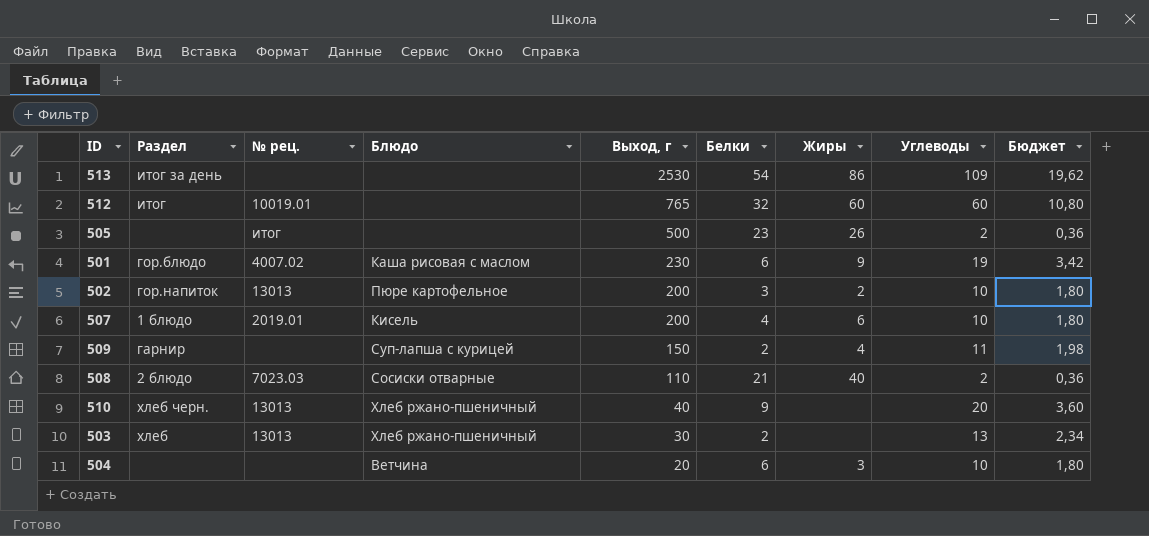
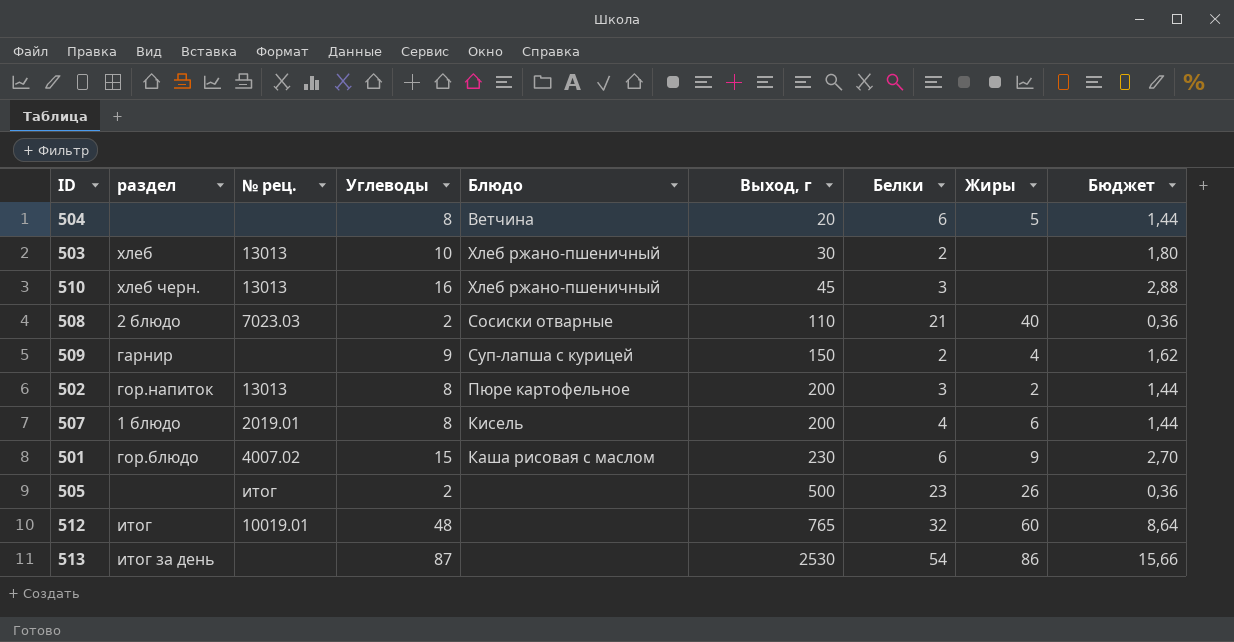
row order: Выход, г descending -> Выход, г ascending
column name: Раздел -> раздел
column Углеводы | position: 8 -> 4
504 | Углеводы: 10 -> 8
504 | Жиры: 3 -> 5
504 | Бюджет: 1,80 -> 1,44
503 | Углеводы: 13 -> 10
503 | Бюджет: 2,34 -> 1,80
510 | Углеводы: 20 -> 16
510 | Выход, г: 40 -> 45
510 | Белки: 9 -> 3
510 | Бюджет: 3,60 -> 2,88
509 | Углеводы: 11 -> 9
509 | Бюджет: 1,98 -> 1,62
502 | Углеводы: 10 -> 8
502 | Бюджет: 1,80 -> 1,44
507 | Углеводы: 10 -> 8
507 | Бюджет: 1,80 -> 1,44
501 | Углеводы: 19 -> 15
501 | Бюджет: 3,42 -> 2,70
512 | Углеводы: 60 -> 48
512 | Бюджет: 10,80 -> 8,64
513 | Углеводы: 109 -> 87
513 | Бюджет: 19,62 -> 15,66

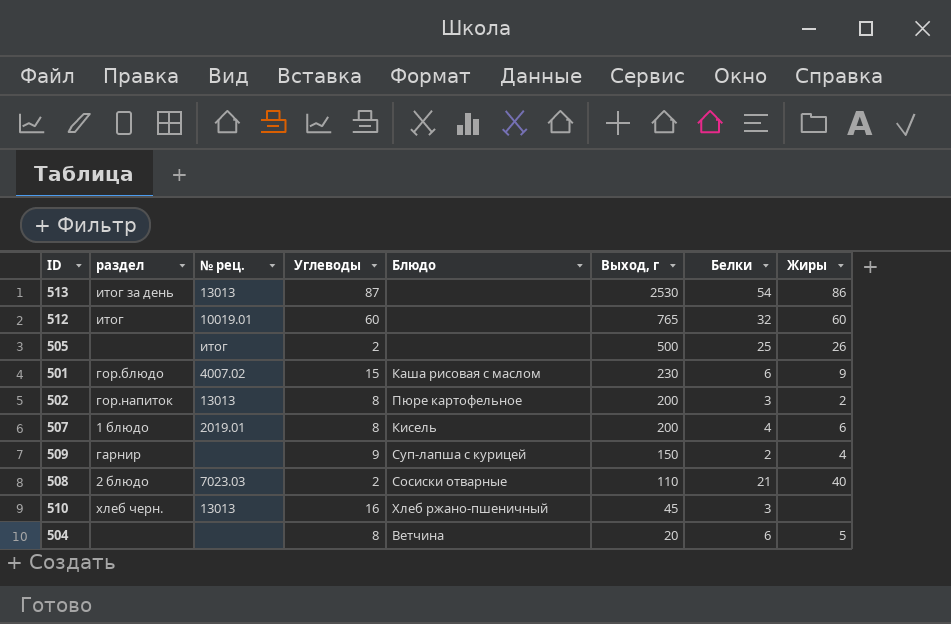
row order: Выход, г ascending -> Выход, г descending
column Бюджет | formula: [Углеводы] * 0,18 -> none
row 503: хлеб | 13013 | 10 | Хлеб ржано-пшеничный | 30 | 2 | none | 1,80 -> none
513 | № рец.: none -> 13013
512 | Углеводы: 48 -> 60
505 | Белки: 23 -> 25

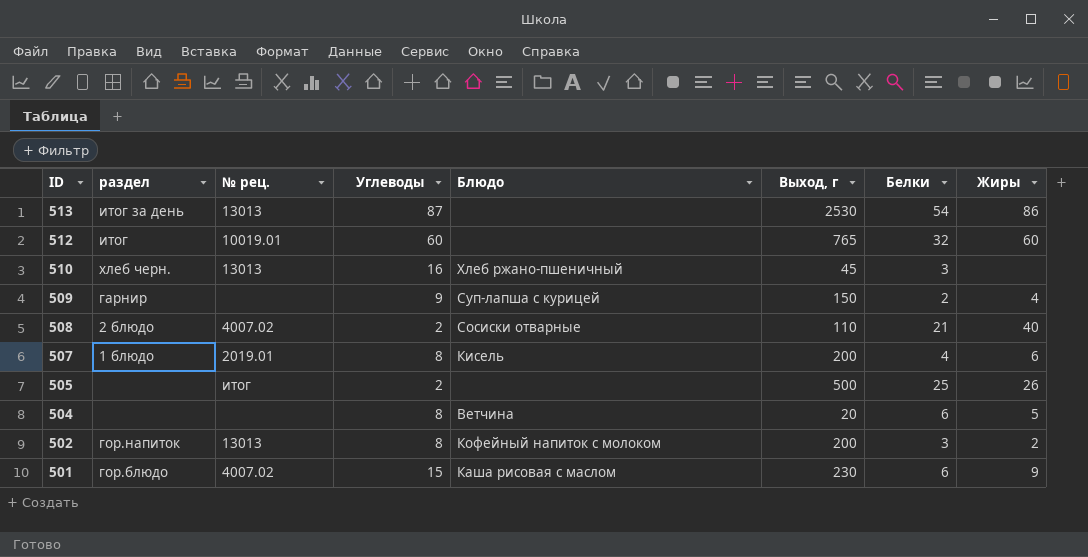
row order: Выход, г descending -> ID descending
508 | № рец.: 7023.03 -> 4007.02
502 | Блюдо: Пюре картофельное -> Кофейный напиток с молоком

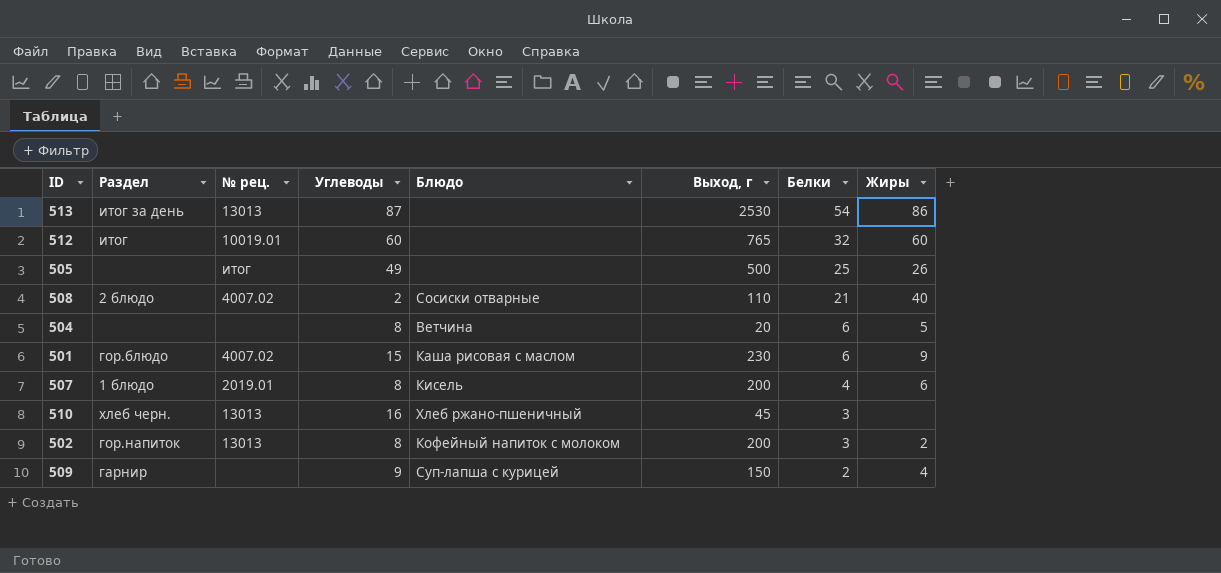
row order: ID descending -> Белки descending
column name: раздел -> Раздел
505 | Углеводы: 2 -> 49

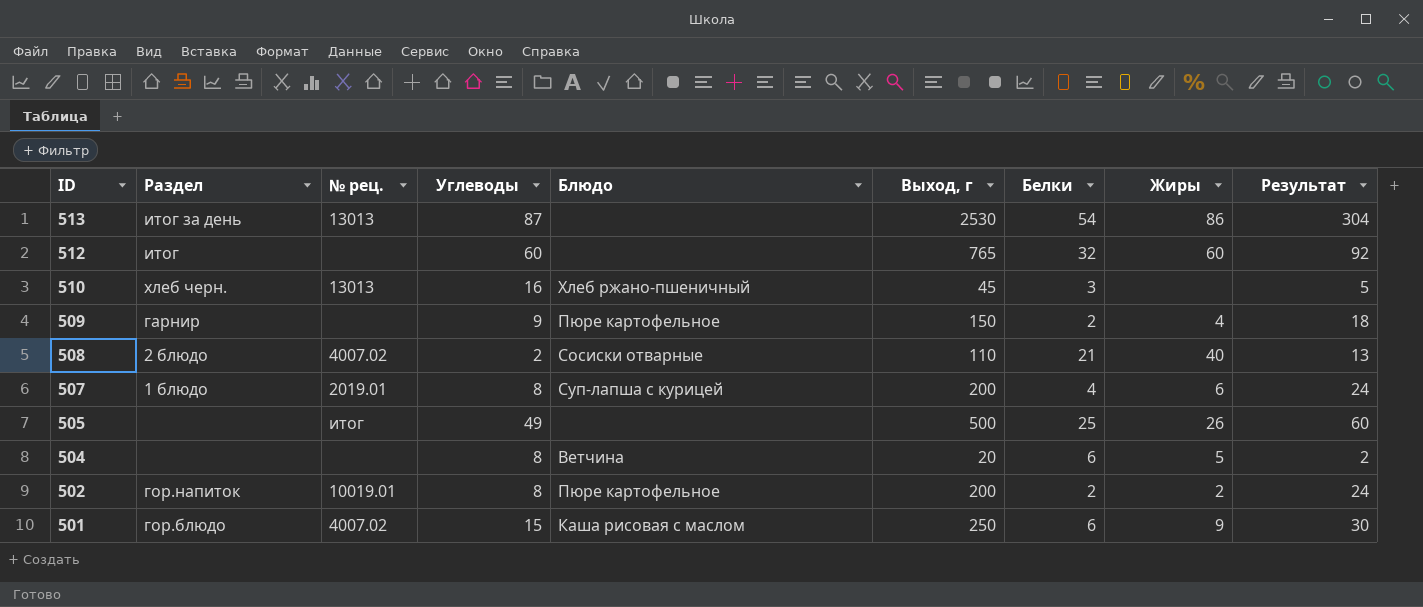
row order: Белки descending -> ID descending
column Результат | formula: none -> [Выход, г] * 0,12
512 | № рец.: 10019.01 -> none
509 | Блюдо: Суп-лапша с курицей -> Пюре картофельное
507 | Блюдо: Кисель -> Суп-лапша с курицей
502 | № рец.: 13013 -> 10019.01
502 | Блюдо: Кофейный напиток с молоком -> Пюре картофельное
502 | Белки: 3 -> 2
501 | Выход, г: 230 -> 250

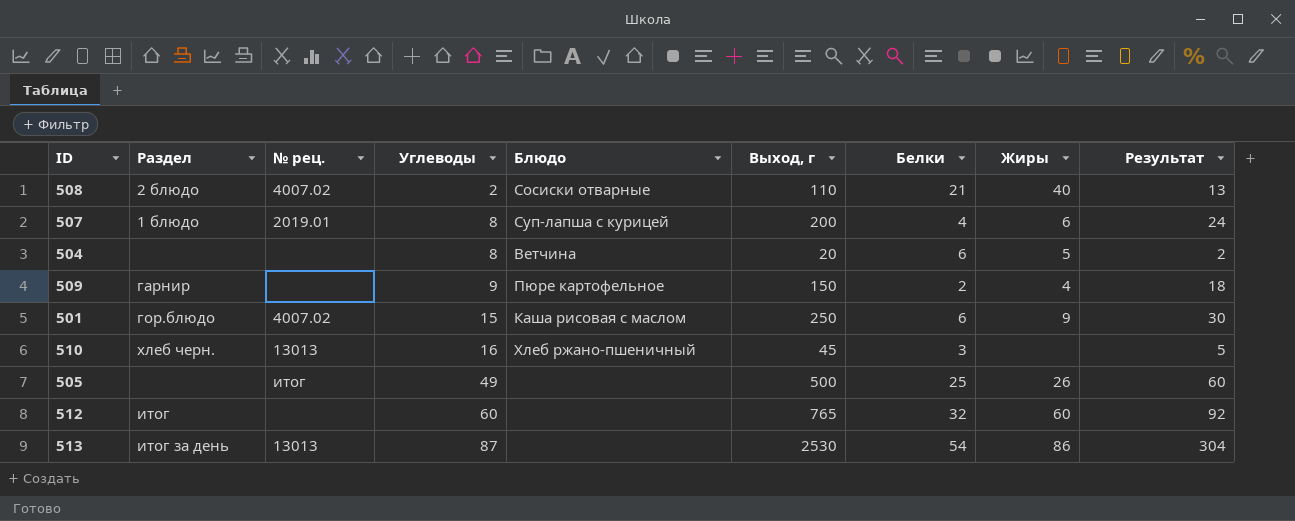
row order: ID descending -> Углеводы ascending
row 502: гор.напиток | 10019.01 | 8 | Пюре картофельное | 200 | 2 | 2 | 24 -> none

